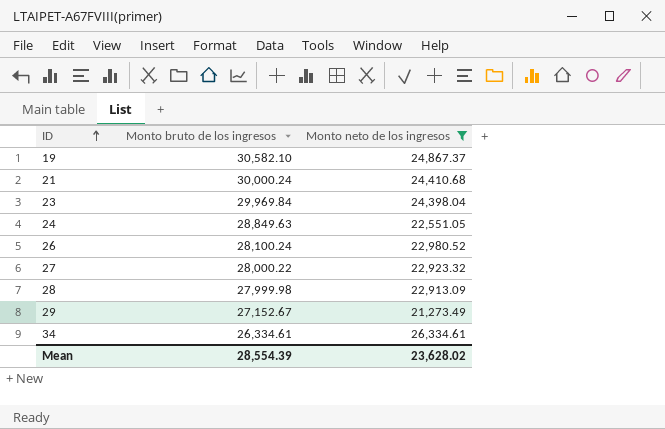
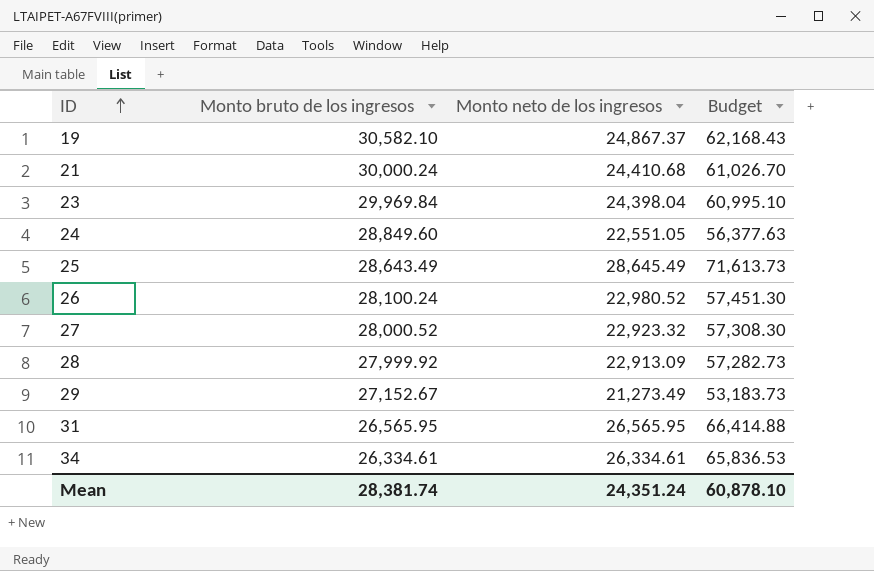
filter: Monto neto de los ingresos <= 26,334.61 -> none
column Budget | formula: none -> [Monto neto de los ingresos] * 2.5
24 | Monto bruto de los ingresos: 28,849.63 -> 28,849.60
27 | Monto bruto de los ingresos: 28,000.22 -> 28,000.52
28 | Monto bruto de los ingresos: 27,999.98 -> 27,999.92
Mean | Monto bruto de los ingresos: 28,554.39 -> 28,381.74
Mean | Monto neto de los ingresos: 23,628.02 -> 24,351.24

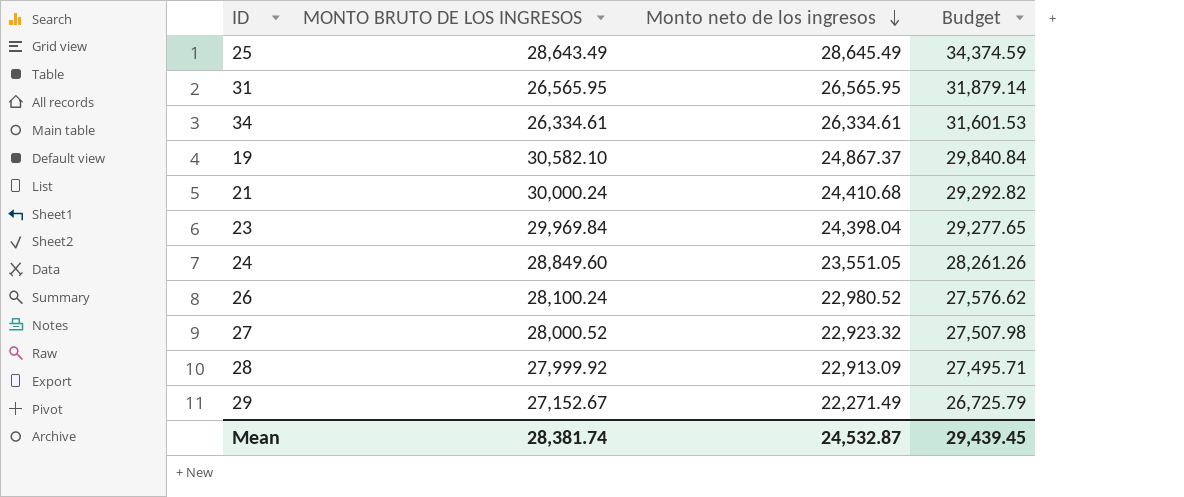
row order: ID ascending -> Monto neto de los ingresos descending
column name: Monto bruto de los ingresos -> MONTO BRUTO DE LOS INGRESOS
column Budget | formula: [Monto neto de los ingresos] * 2.5 -> [Monto neto de los ingresos] * 1.2
24 | Monto neto de los ingresos: 22,551.05 -> 23,551.05
29 | Monto neto de los ingresos: 21,273.49 -> 22,271.49
Mean | Monto neto de los ingresos: 24,351.24 -> 24,532.87
Mean | Budget: 60,878.10 -> 29,439.45

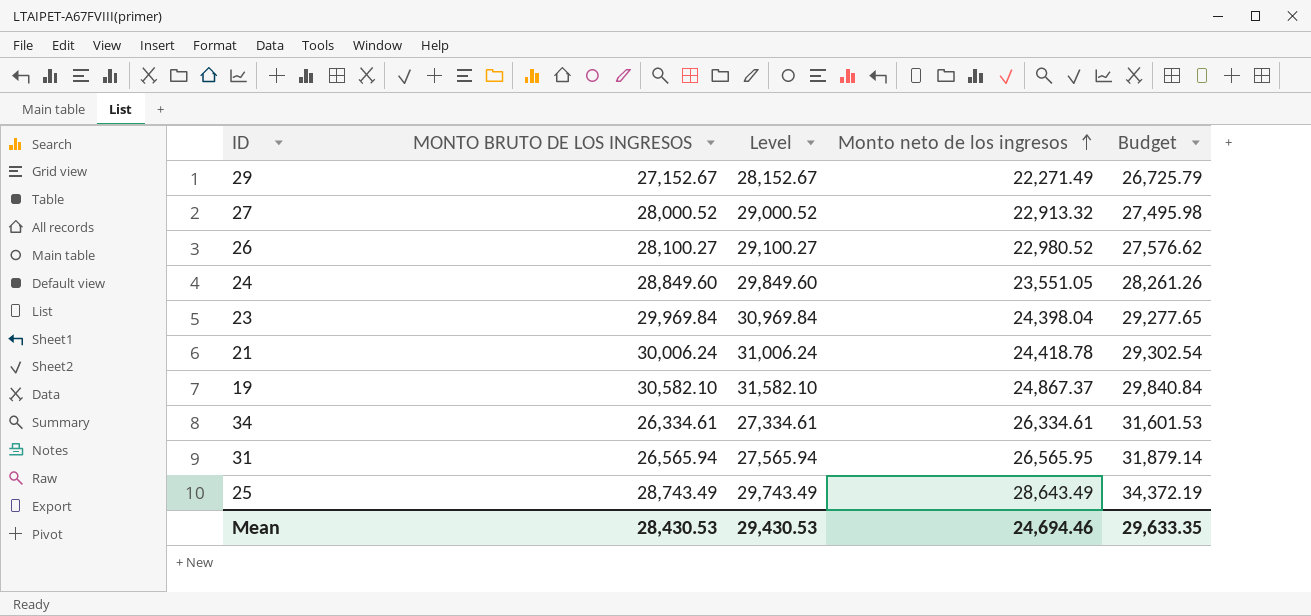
row order: Monto neto de los ingresos descending -> Monto neto de los ingresos ascending
column Level | formula: none -> [MONTO BRUTO DE LOS INGRESOS] + 1000
row 28: 27,999.92 | 22,913.09 | 27,495.71 -> none
27 | Monto neto de los ingresos: 22,923.32 -> 22,913.32
27 | Budget: 27,507.98 -> 27,495.98
26 | MONTO BRUTO DE LOS INGRESOS: 28,100.24 -> 28,100.27
21 | MONTO BRUTO DE LOS INGRESOS: 30,000.24 -> 30,006.24
21 | Monto neto de los ingresos: 24,410.68 -> 24,418.78
21 | Budget: 29,292.82 -> 29,302.54
31 | MONTO BRUTO DE LOS INGRESOS: 26,565.95 -> 26,565.94
25 | MONTO BRUTO DE LOS INGRESOS: 28,643.49 -> 28,743.49
25 | Monto neto de los ingresos: 28,645.49 -> 28,643.49
25 | Budget: 34,374.59 -> 34,372.19
Mean | MONTO BRUTO DE LOS INGRESOS: 28,381.74 -> 28,430.53
Mean | Monto neto de los ingresos: 24,532.87 -> 24,694.46
Mean | Budget: 29,439.45 -> 29,633.35

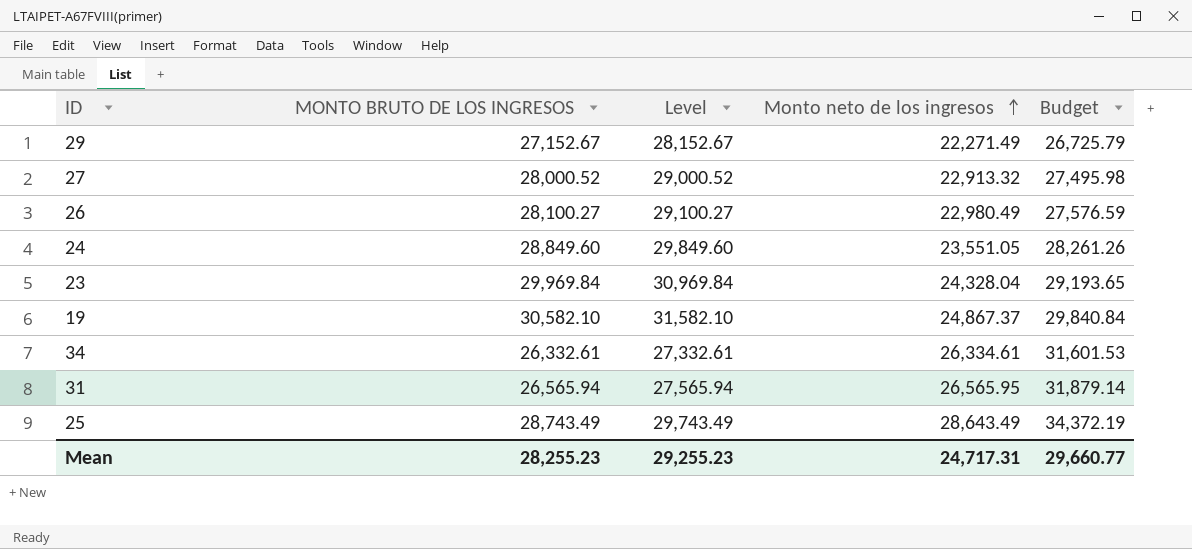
row 21: 30,006.24 | 31,006.24 | 24,418.78 | 29,302.54 -> none
26 | Monto neto de los ingresos: 22,980.52 -> 22,980.49
26 | Budget: 27,576.62 -> 27,576.59
23 | Monto neto de los ingresos: 24,398.04 -> 24,328.04
23 | Budget: 29,277.65 -> 29,193.65
34 | MONTO BRUTO DE LOS INGRESOS: 26,334.61 -> 26,332.61
34 | Level: 27,334.61 -> 27,332.61
Mean | MONTO BRUTO DE LOS INGRESOS: 28,430.53 -> 28,255.23
Mean | Level: 29,430.53 -> 29,255.23
Mean | Monto neto de los ingresos: 24,694.46 -> 24,717.31
Mean | Budget: 29,633.35 -> 29,660.77

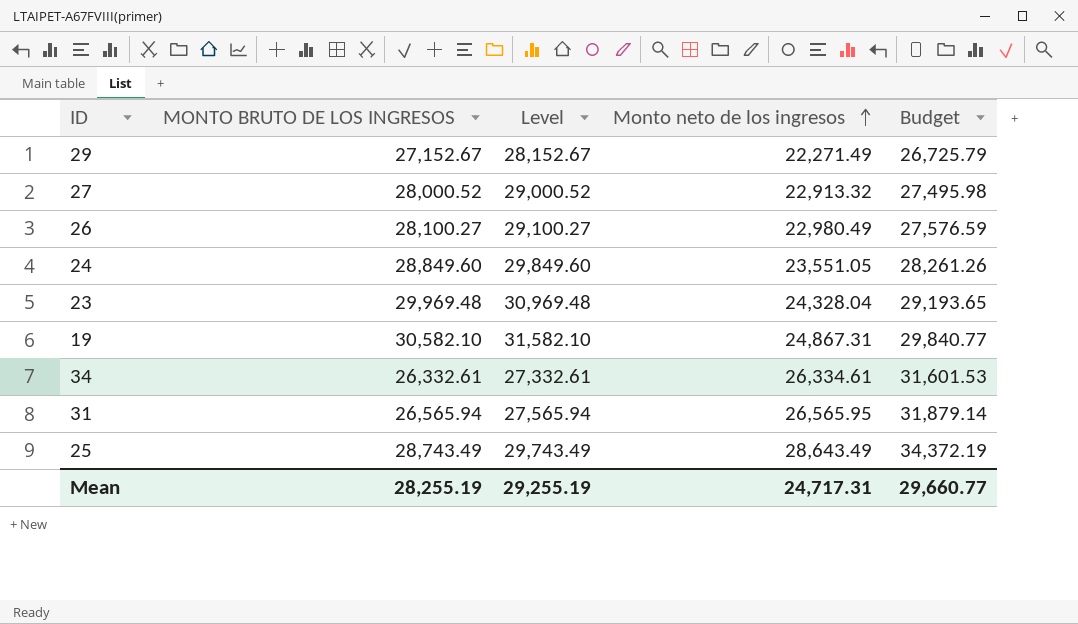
23 | MONTO BRUTO DE LOS INGRESOS: 29,969.84 -> 29,969.48
23 | Level: 30,969.84 -> 30,969.48
19 | Monto neto de los ingresos: 24,867.37 -> 24,867.31
19 | Budget: 29,840.84 -> 29,840.77
Mean | MONTO BRUTO DE LOS INGRESOS: 28,255.23 -> 28,255.19
Mean | Level: 29,255.23 -> 29,255.19

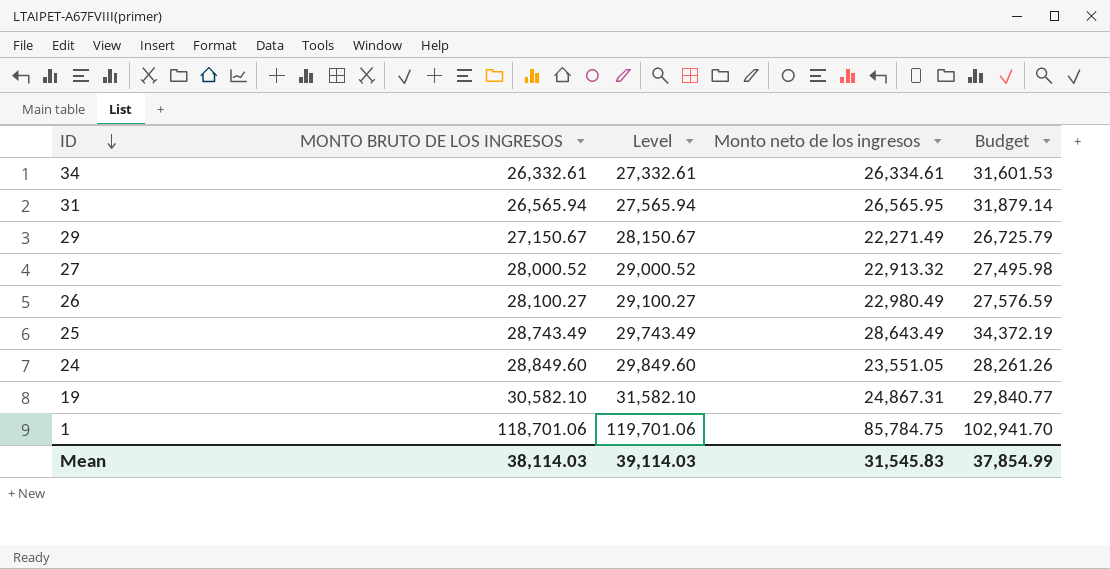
row order: Monto neto de los ingresos ascending -> ID descending
row 23: 29,969.48 | 30,969.48 | 24,328.04 | 29,193.65 -> none
29 | MONTO BRUTO DE LOS INGRESOS: 27,152.67 -> 27,150.67
29 | Level: 28,152.67 -> 28,150.67
row 1: none -> 118,701.06 | 119,701.06 | 85,784.75 | 102,941.70
Mean | MONTO BRUTO DE LOS INGRESOS: 28,255.19 -> 38,114.03
Mean | Level: 29,255.19 -> 39,114.03
Mean | Monto neto de los ingresos: 24,717.31 -> 31,545.83
Mean | Budget: 29,660.77 -> 37,854.99

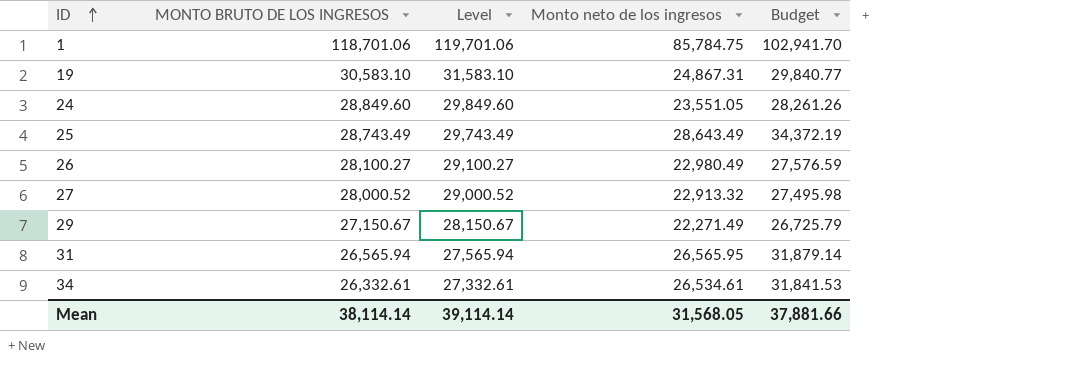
row order: ID descending -> ID ascending
19 | MONTO BRUTO DE LOS INGRESOS: 30,582.10 -> 30,583.10
19 | Level: 31,582.10 -> 31,583.10
34 | Monto neto de los ingresos: 26,334.61 -> 26,534.61
34 | Budget: 31,601.53 -> 31,841.53
Mean | MONTO BRUTO DE LOS INGRESOS: 38,114.03 -> 38,114.14
Mean | Level: 39,114.03 -> 39,114.14
Mean | Monto neto de los ingresos: 31,545.83 -> 31,568.05
Mean | Budget: 37,854.99 -> 37,881.66

